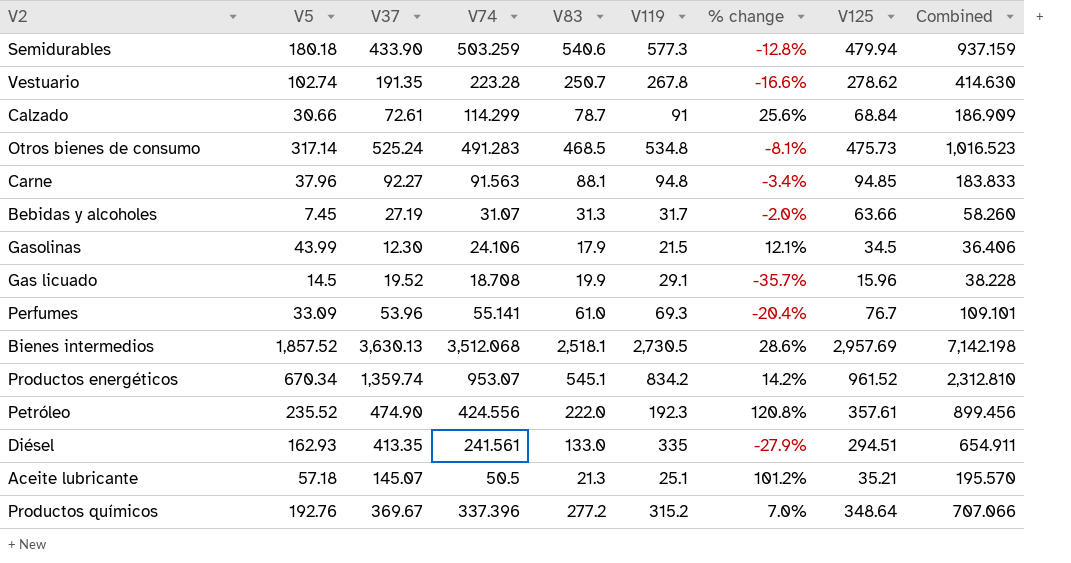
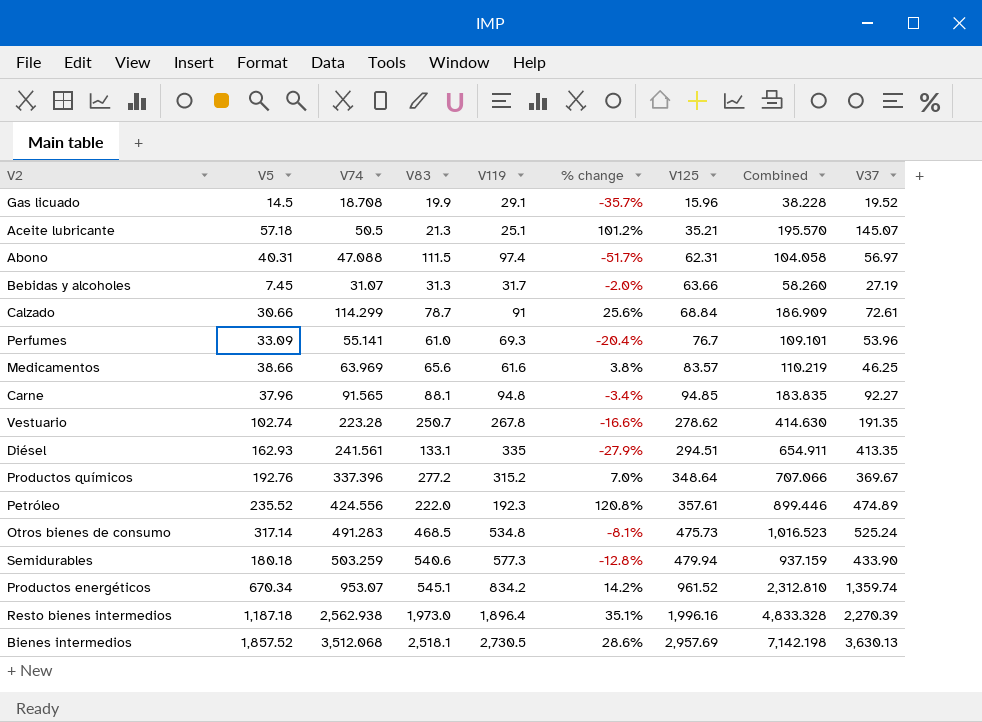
row order: none -> V125 ascending
column V37 | position: 3 -> 9
row Gasolinas: 43.99 | 12.30 | 24.106 | 17.9 | 21.5 | 12.1% | 34.5 | 36.406 -> none
row Abono: none -> 40.31 | 47.088 | 111.5 | 97.4 | -51.7% | 62.31 | 104.058 | 56.97
row Medicamentos: none -> 38.66 | 63.969 | 65.6 | 61.6 | 3.8% | 83.57 | 110.219 | 46.25
Carne | V74: 91.563 -> 91.565
Carne | Combined: 183.833 -> 183.835
Diésel | V83: 133.0 -> 133.1
Petróleo | Combined: 899.456 -> 899.446
Petróleo | V37: 474.90 -> 474.89
row Resto bienes intermedios: none -> 1,187.18 | 2,562.938 | 1,973.0 | 1,896.4 | 35.1% | 1,996.16 | 4,833.328 | 2,270.39

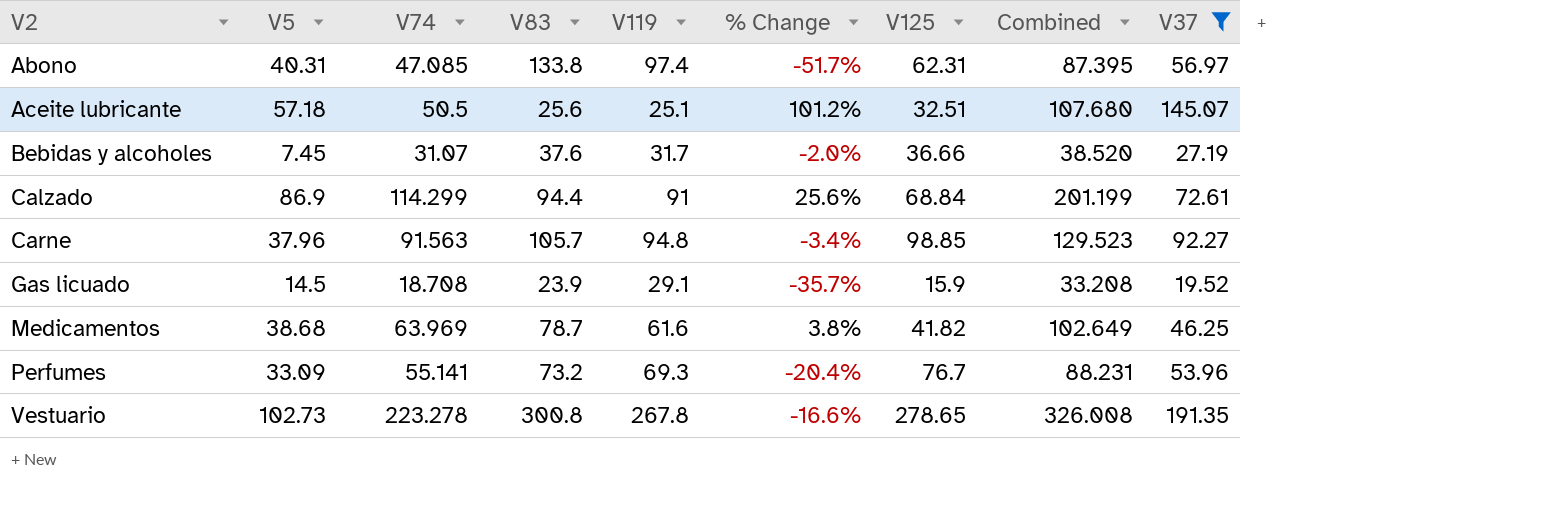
filter: none -> V37 <= 191.35
row order: V125 ascending -> V2 ascending
column name: % change -> % Change
column Combined | formula: [V74] + [V37] -> [V5] + [V74]
Abono | V74: 47.088 -> 47.085
Abono | V83: 111.5 -> 133.8
Aceite lubricante | V83: 21.3 -> 25.6
Aceite lubricante | V125: 35.21 -> 32.51
Bebidas y alcoholes | V83: 31.3 -> 37.6
Bebidas y alcoholes | V125: 63.66 -> 36.66
Calzado | V5: 30.66 -> 86.9
Calzado | V83: 78.7 -> 94.4
Carne | V74: 91.565 -> 91.563
Carne | V83: 88.1 -> 105.7
Carne | V125: 94.85 -> 98.85
Gas licuado | V83: 19.9 -> 23.9
Gas licuado | V125: 15.96 -> 15.9
Medicamentos | V5: 38.66 -> 38.68
Medicamentos | V83: 65.6 -> 78.7
Medicamentos | V125: 83.57 -> 41.82
Perfumes | V83: 61.0 -> 73.2
Vestuario | V5: 102.74 -> 102.73
Vestuario | V74: 223.28 -> 223.278
Vestuario | V83: 250.7 -> 300.8
Vestuario | V125: 278.62 -> 278.65

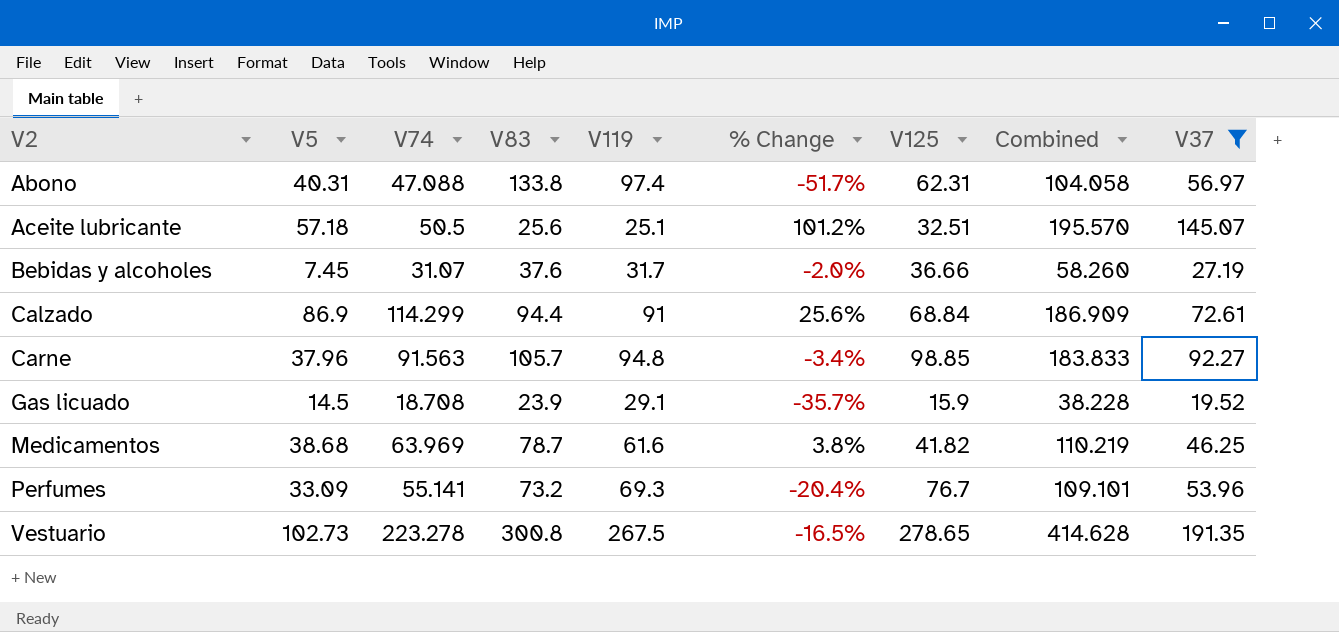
column Combined | formula: [V5] + [V74] -> [V74] + [V37]
Abono | V74: 47.085 -> 47.088
Vestuario | V119: 267.8 -> 267.5
Vestuario | % Change: -16.6% -> -16.5%

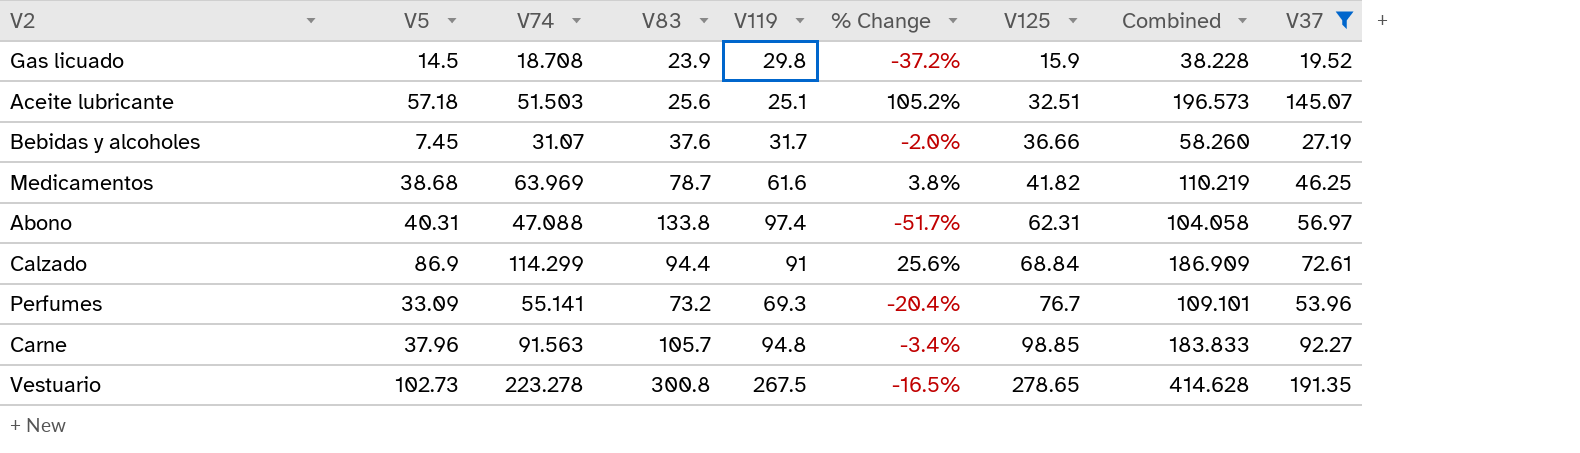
row order: V2 ascending -> V125 ascending
Gas licuado | V119: 29.1 -> 29.8
Gas licuado | % Change: -35.7% -> -37.2%
Aceite lubricante | V74: 50.5 -> 51.503
Aceite lubricante | % Change: 101.2% -> 105.2%
Aceite lubricante | Combined: 195.570 -> 196.573

